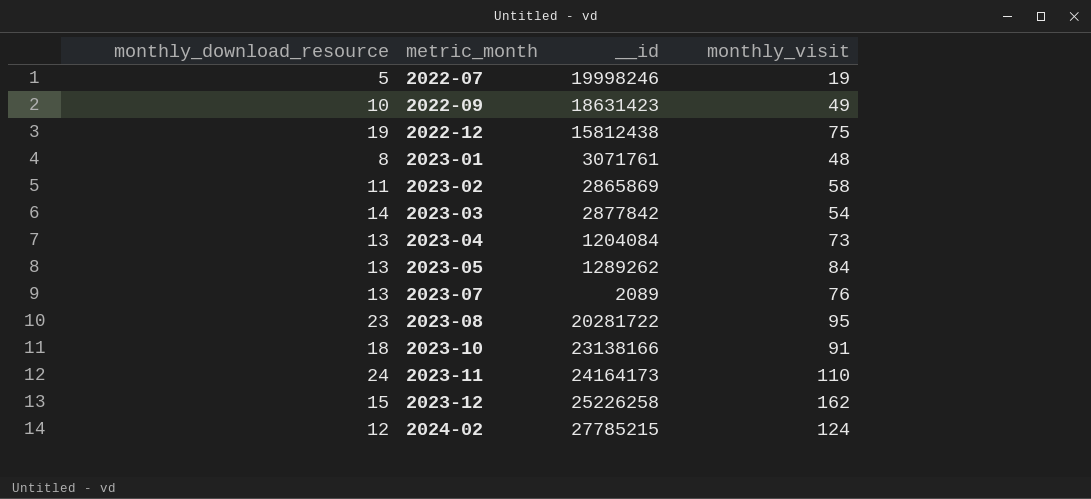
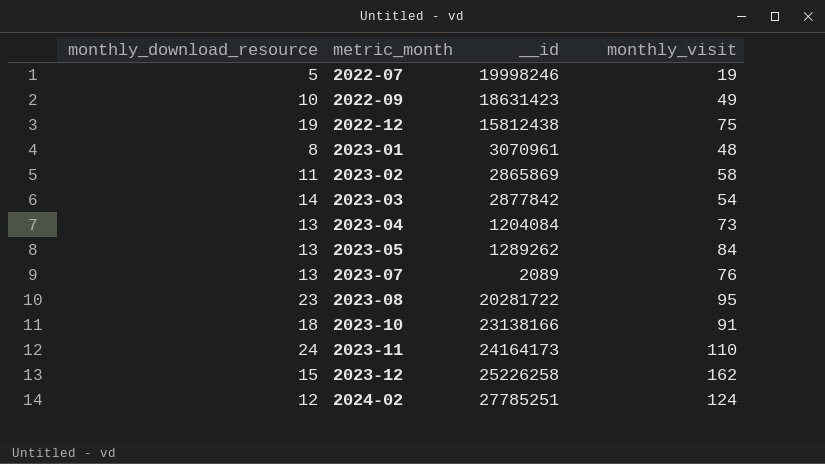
2023-01 | __id: 3071761 -> 3070961
2024-02 | __id: 27785215 -> 27785251

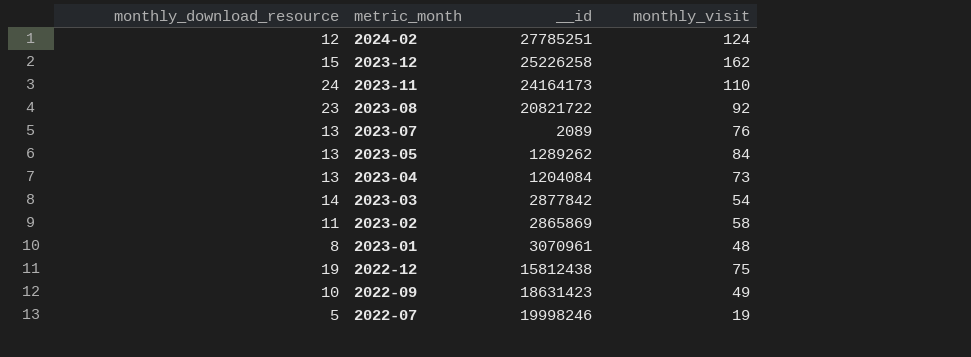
row order: metric_month ascending -> metric_month descending
row 2023-10: 18 | 23138166 | 91 -> none
2023-08 | __id: 20281722 -> 20821722
2023-08 | monthly_visit: 95 -> 92

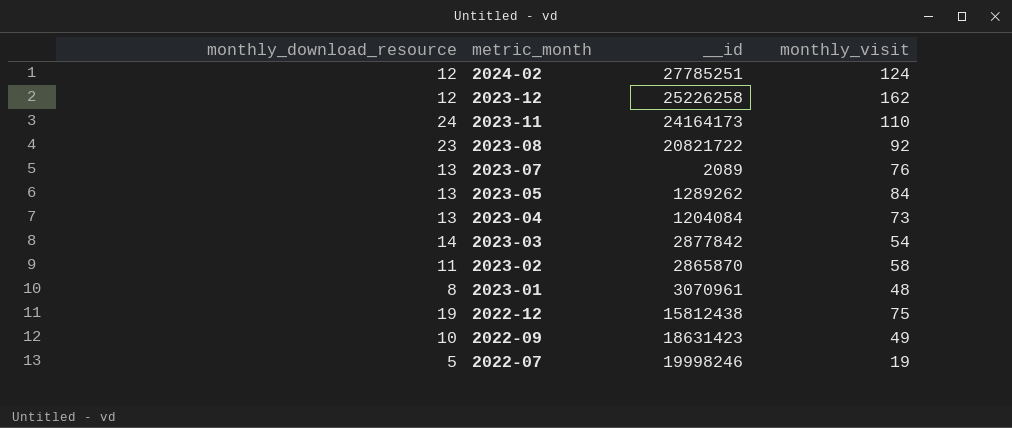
2023-12 | monthly_download_resource: 15 -> 12
2023-02 | __id: 2865869 -> 2865870

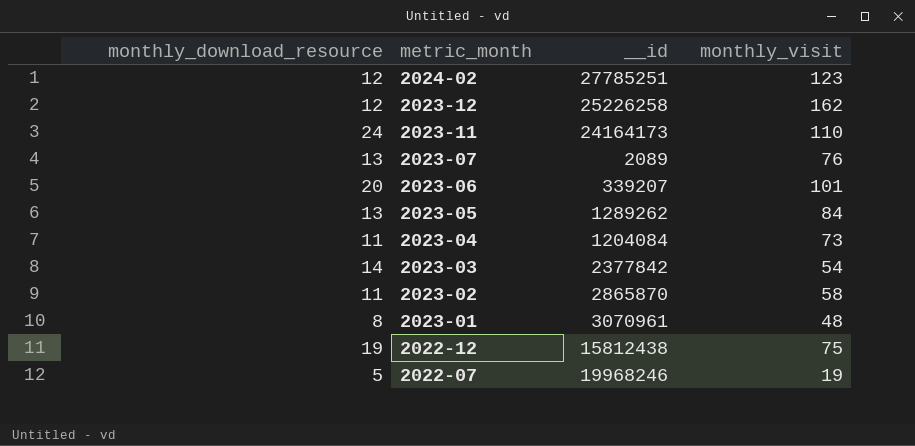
row 2023-08: 23 | 20821722 | 92 -> none
row 2022-09: 10 | 18631423 | 49 -> none
2024-02 | monthly_visit: 124 -> 123
row 2023-06: none -> 20 | 339207 | 101
2023-04 | monthly_download_resource: 13 -> 11
2023-03 | __id: 2877842 -> 2377842
2022-07 | __id: 19998246 -> 19968246

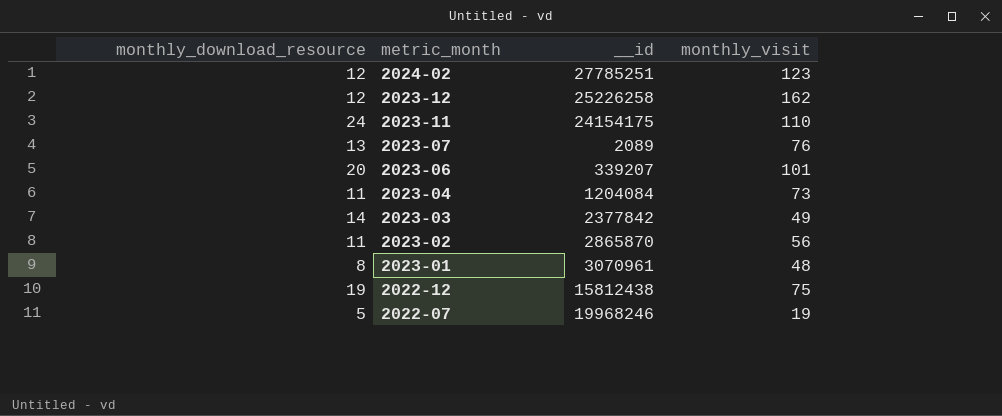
row 2023-05: 13 | 1289262 | 84 -> none
2023-11 | __id: 24164173 -> 24154175
2023-03 | monthly_visit: 54 -> 49
2023-02 | monthly_visit: 58 -> 56

